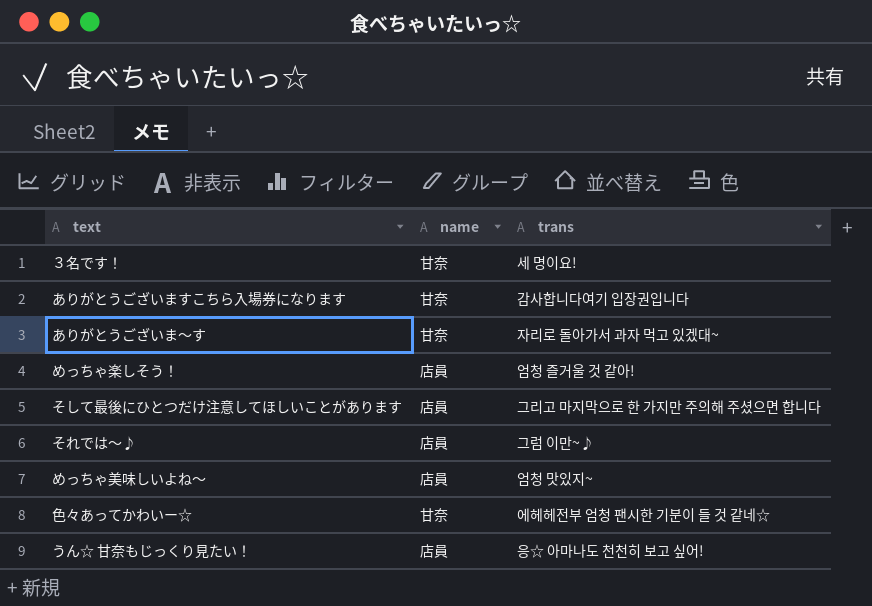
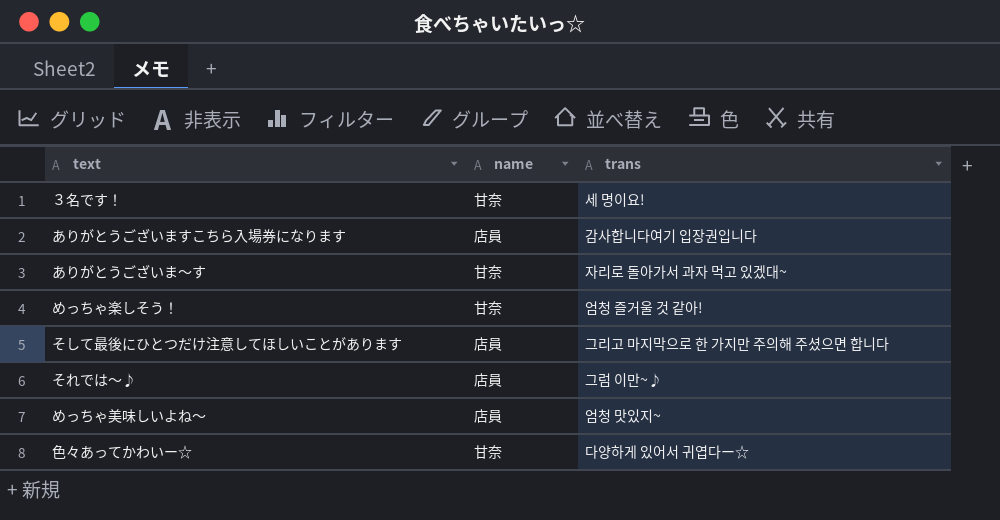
row うん☆ 甘奈もじっくり見たい！: 店員 | 응☆ 아마나도 천천히 보고 싶어! -> none
ありがとうございますこちら入場券になります | name: 甘奈 -> 店員
めっちゃ楽しそう！ | name: 店員 -> 甘奈
色々あってかわいー☆ | trans: 에헤헤전부 엄청 팬시한 기분이 들 것 같네☆ -> 다양하게 있어서 귀엽다ー☆

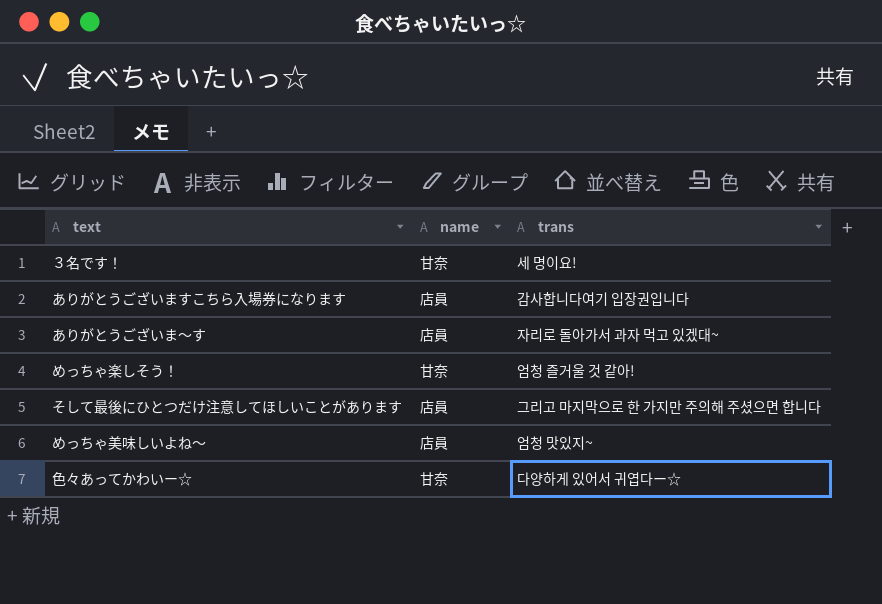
row それでは～♪: 店員 | 그럼 이만~♪ -> none
ありがとうございま～す | name: 甘奈 -> 店員

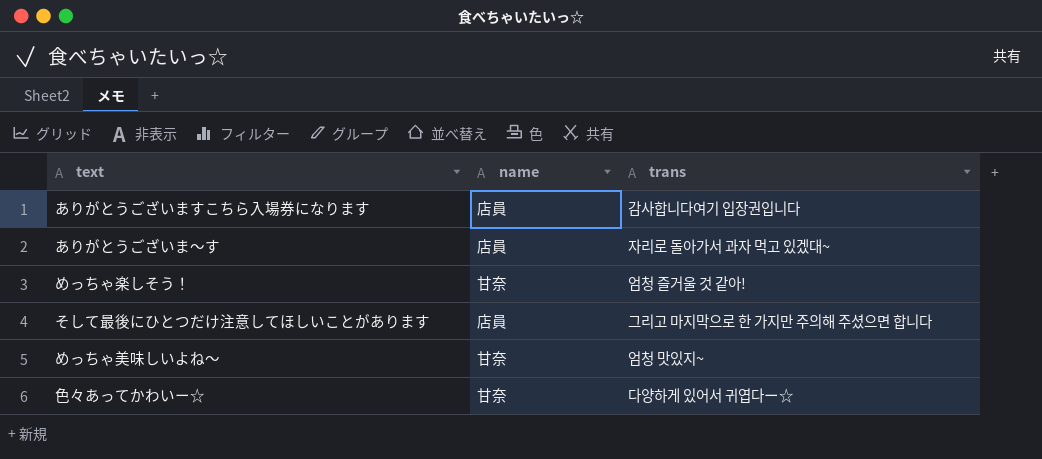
row ３名です！: 甘奈 | 세 명이요! -> none
めっちゃ美味しいよね～ | name: 店員 -> 甘奈

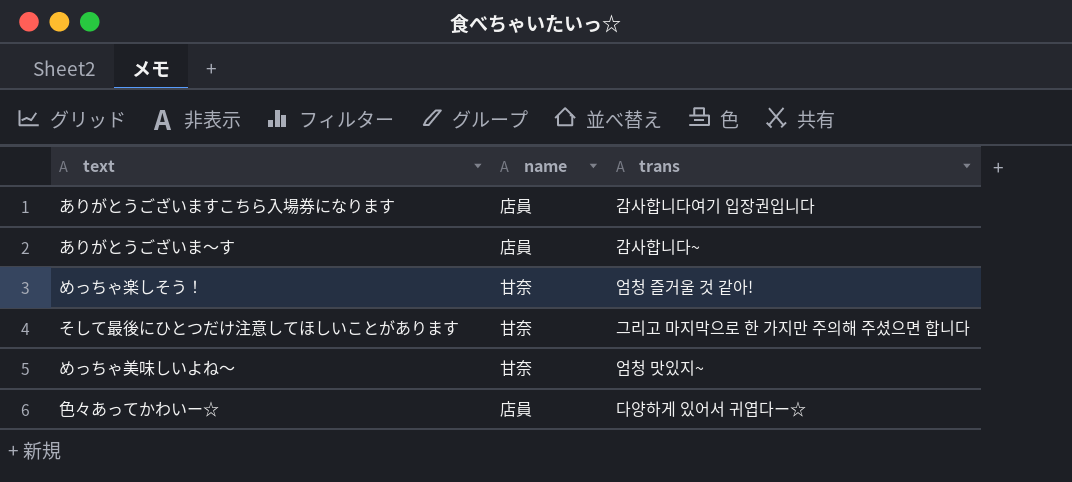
ありがとうございま～す | trans: 자리로 돌아가서 과자 먹고 있겠대~ -> 감사합니다~
そして最後にひとつだけ注意してほしいことがあります | name: 店員 -> 甘奈
色々あってかわいー☆ | name: 甘奈 -> 店員

